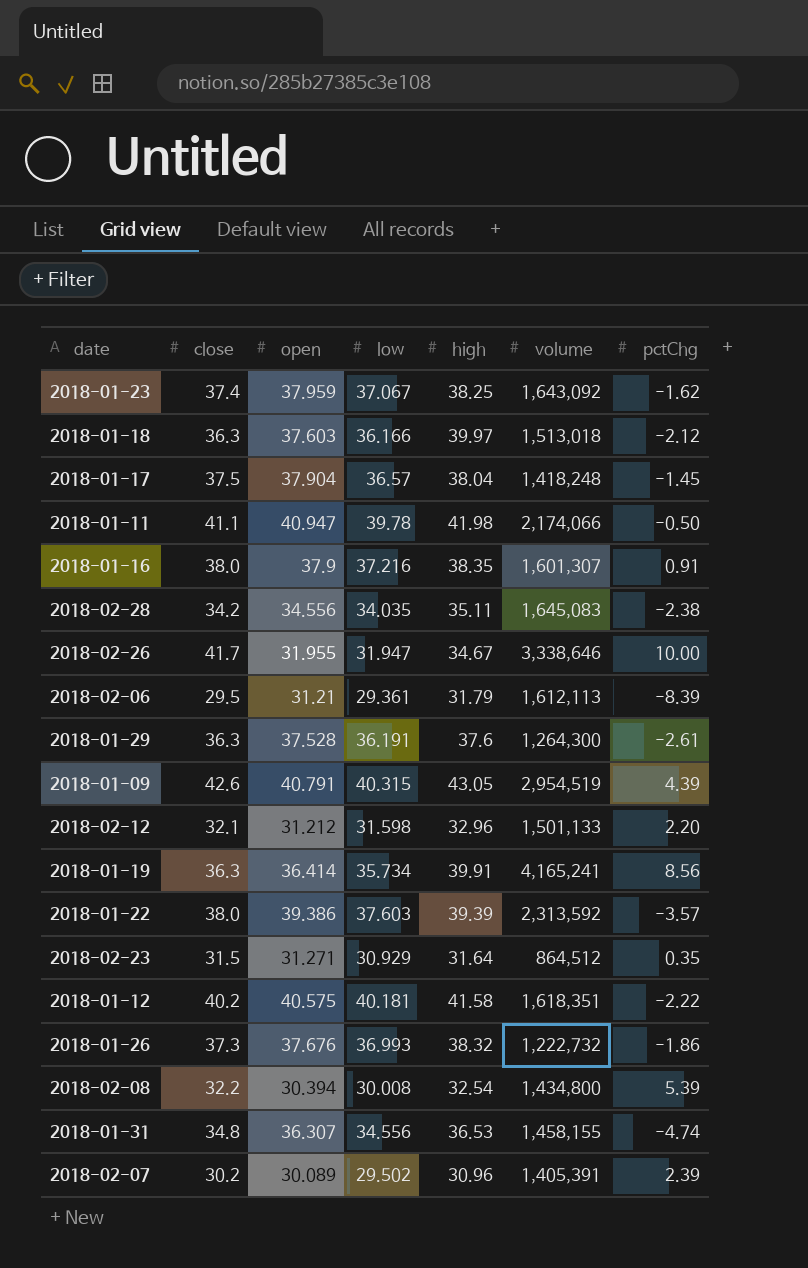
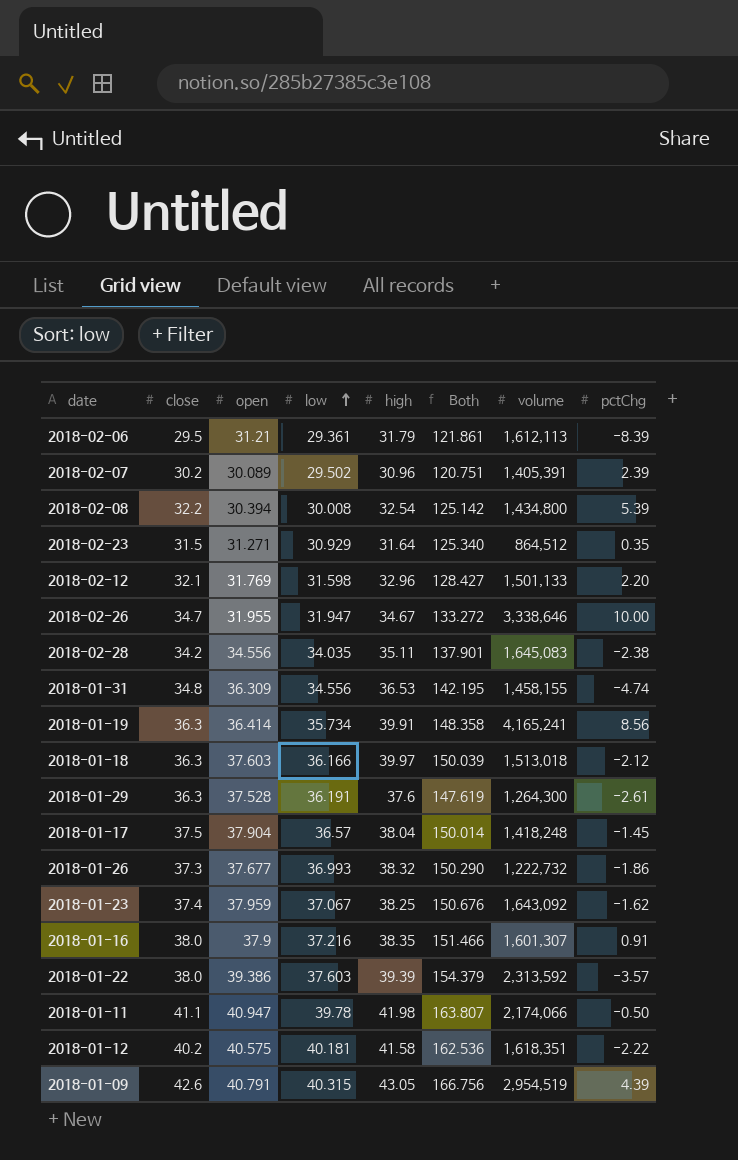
row order: none -> low ascending
column Both | formula: none -> [close] + [open] + [low] + [high]
2018-02-12 | open: 31.212 -> 31.769
2018-02-26 | close: 41.7 -> 34.7
2018-01-31 | open: 36.307 -> 36.309
2018-01-26 | open: 37.676 -> 37.677

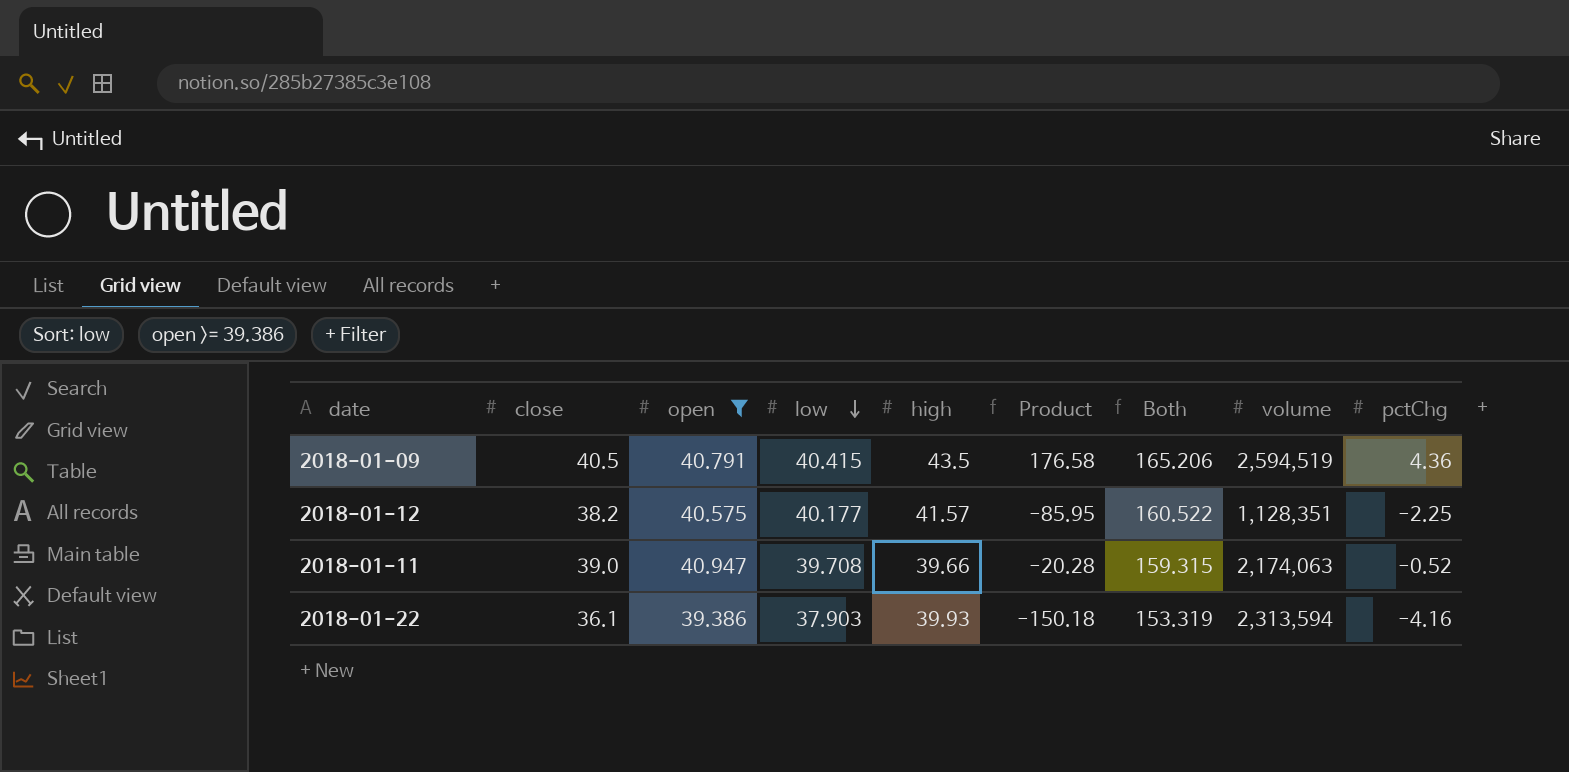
filter: none -> open >= 39.386
row order: low ascending -> low descending
column Product | formula: none -> [close] * [pctChg]
2018-01-09 | close: 42.6 -> 40.5
2018-01-09 | low: 40.315 -> 40.415
2018-01-09 | high: 43.05 -> 43.5
2018-01-09 | Both: 166.756 -> 165.206
2018-01-09 | volume: 2,954,519 -> 2,594,519
2018-01-09 | pctChg: 4.39 -> 4.36
2018-01-12 | close: 40.2 -> 38.2
2018-01-12 | low: 40.181 -> 40.177
2018-01-12 | high: 41.58 -> 41.57
2018-01-12 | Both: 162.536 -> 160.522
2018-01-12 | volume: 1,618,351 -> 1,128,351
2018-01-12 | pctChg: -2.22 -> -2.25
2018-01-11 | close: 41.1 -> 39.0
2018-01-11 | low: 39.78 -> 39.708
2018-01-11 | high: 41.98 -> 39.66
2018-01-11 | Both: 163.807 -> 159.315
2018-01-11 | volume: 2,174,066 -> 2,174,063
2018-01-11 | pctChg: -0.50 -> -0.52
2018-01-22 | close: 38.0 -> 36.1
2018-01-22 | low: 37.603 -> 37.903
2018-01-22 | high: 39.39 -> 39.93
2018-01-22 | Both: 154.379 -> 153.319
2018-01-22 | volume: 2,313,592 -> 2,313,594
2018-01-22 | pctChg: -3.57 -> -4.16

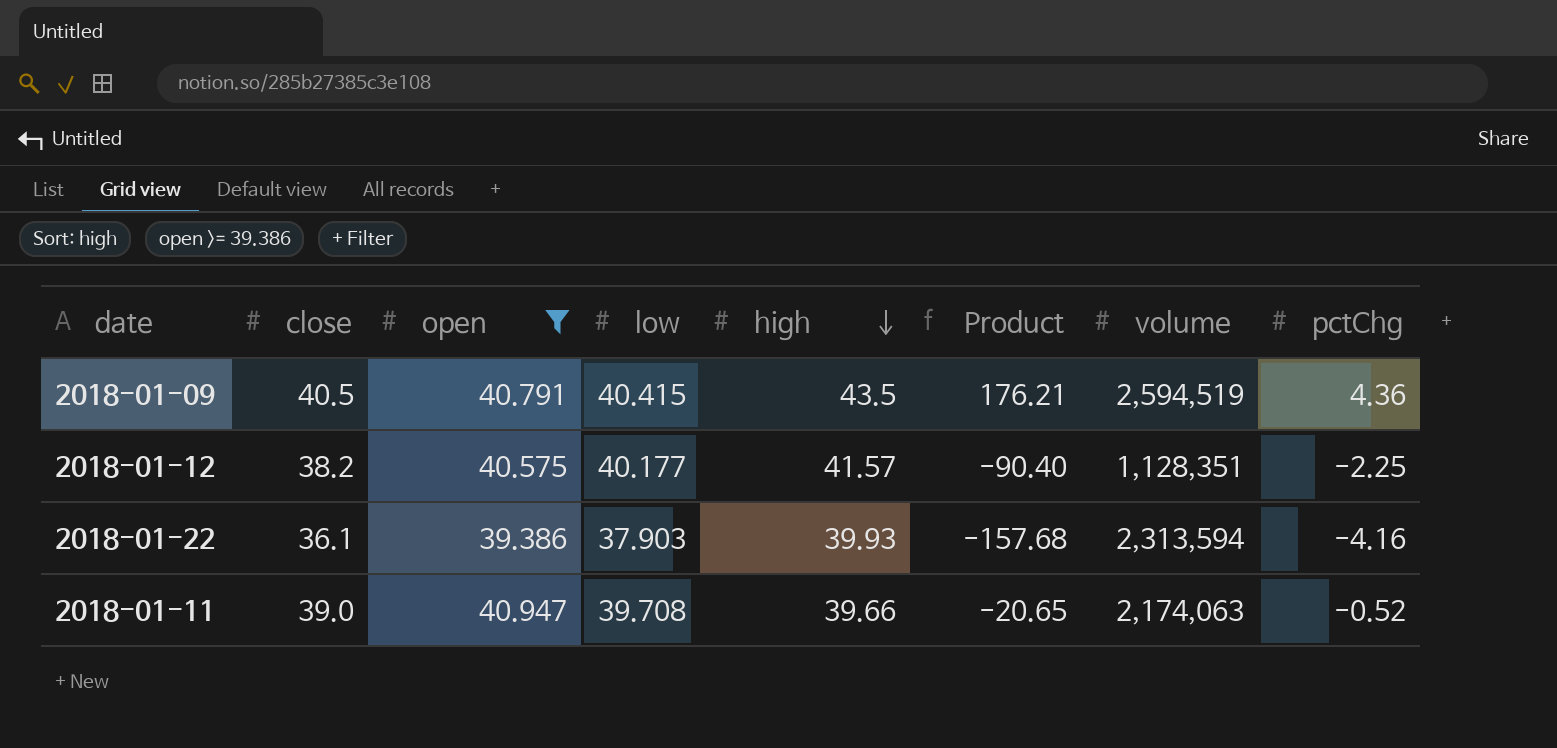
row order: low descending -> high descending
column Both | formula: [close] + [open] + [low] + [high] -> none
column Product | formula: [close] * [pctChg] -> [low] * [pctChg]

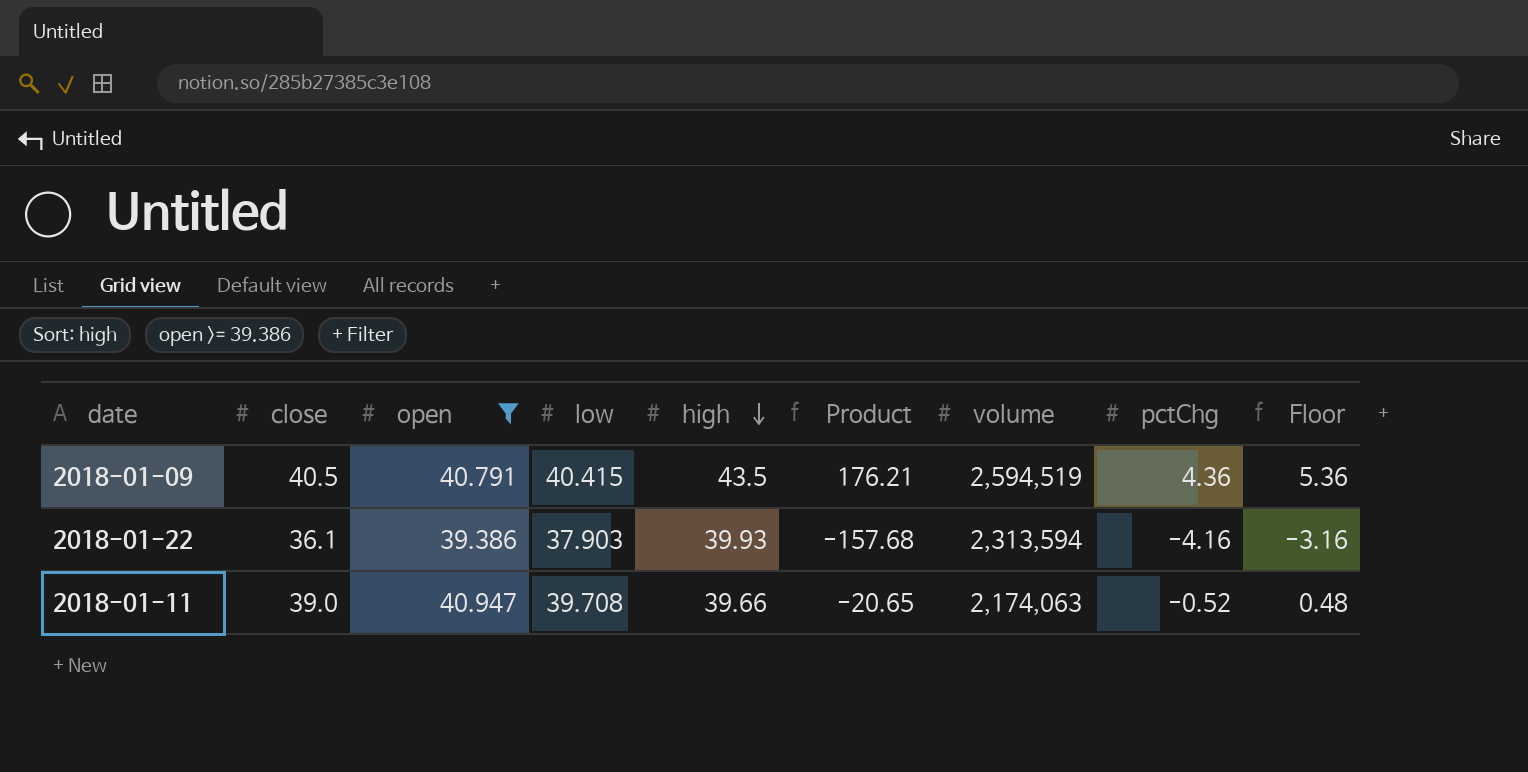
column Floor | formula: none -> [pctChg] + 1
row 2018-01-12: 38.2 | 40.575 | 40.177 | 41.57 | -90.40 | 1,128,351 | -2.25 -> none

